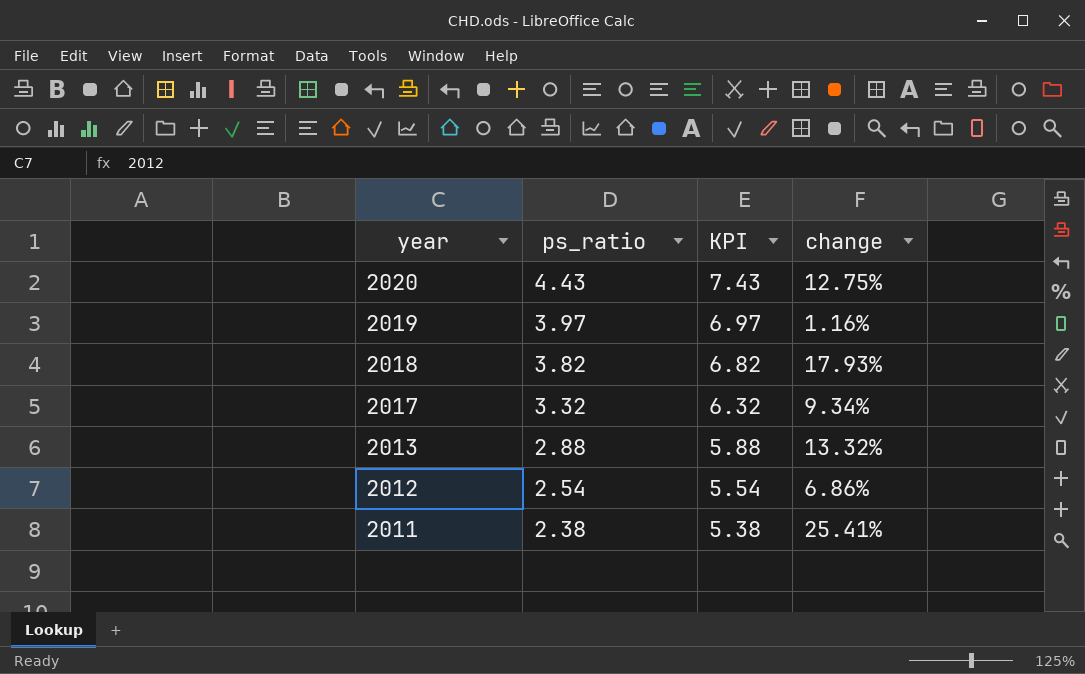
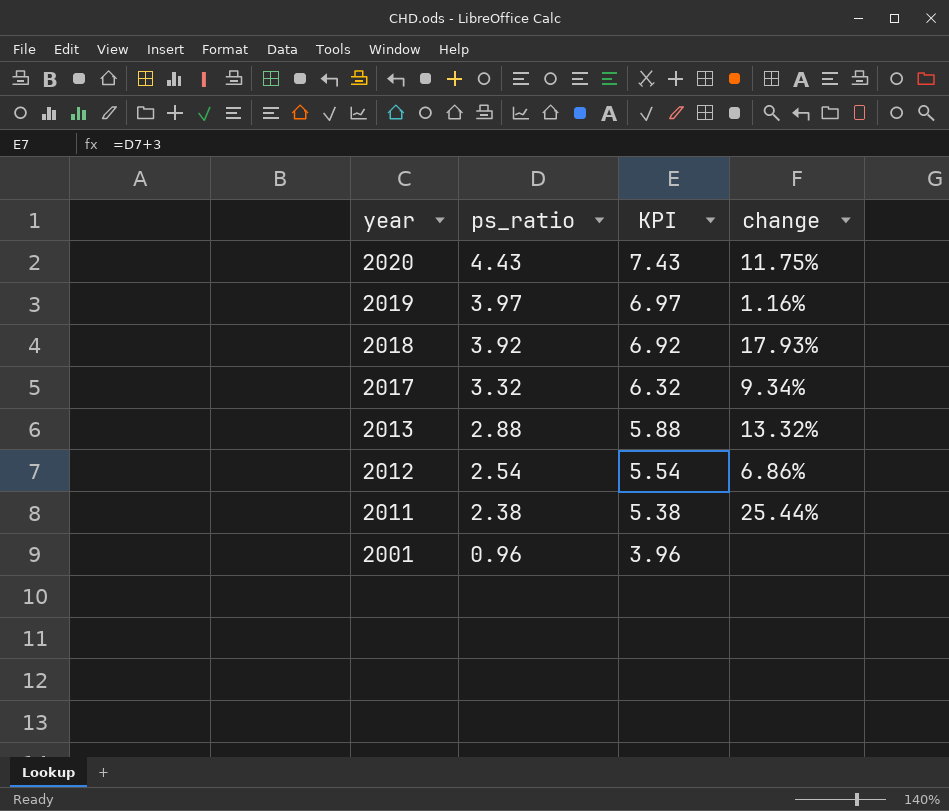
2020 | change: 12.75% -> 11.75%
2018 | ps_ratio: 3.82 -> 3.92
2018 | KPI: 6.82 -> 6.92
2011 | change: 25.41% -> 25.44%
row 2001: none -> 0.96 | 3.96 | none

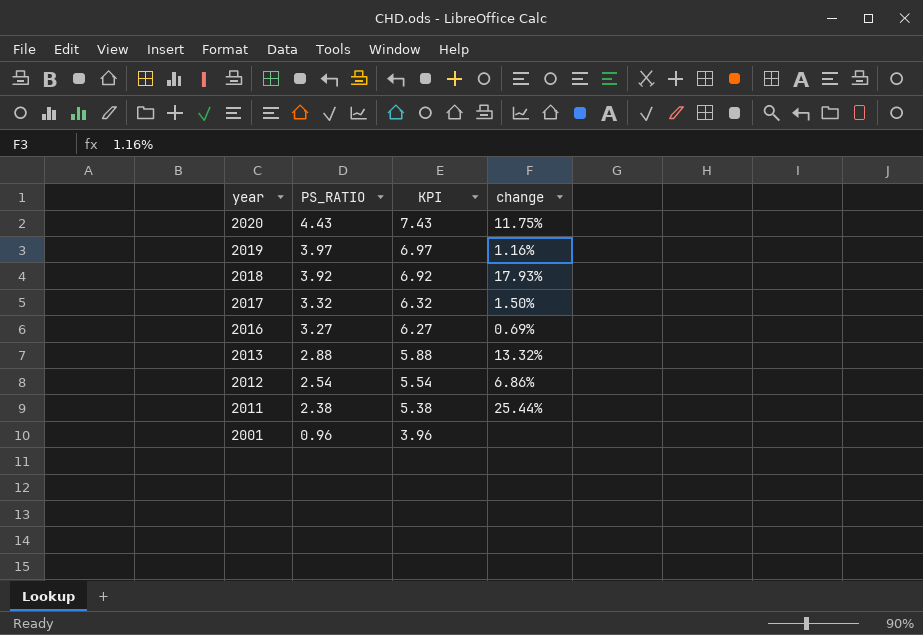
column name: ps_ratio -> PS_RATIO
2017 | change: 9.34% -> 1.50%
row 2016: none -> 3.27 | 6.27 | 0.69%

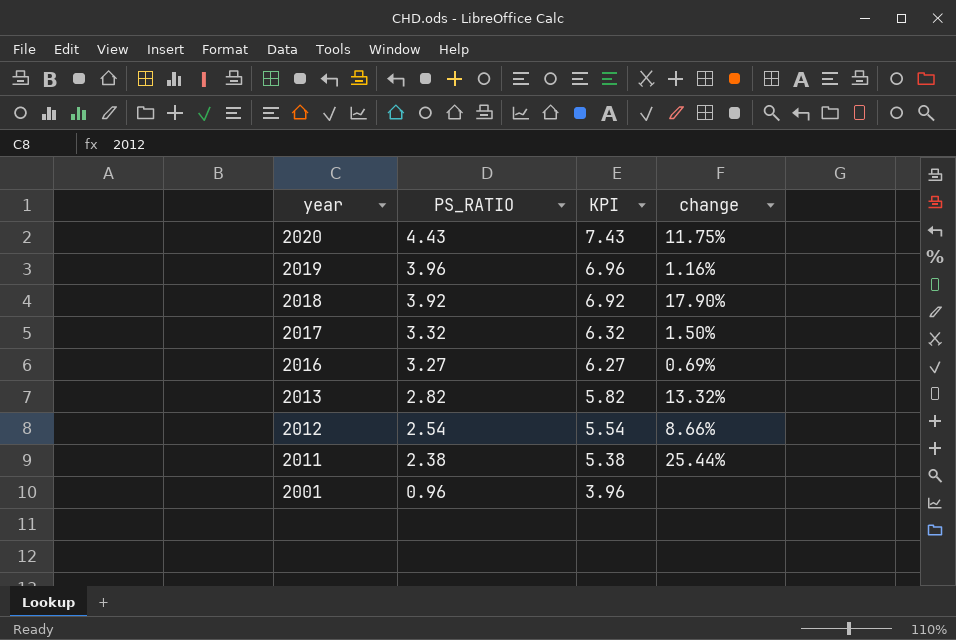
2019 | PS_RATIO: 3.97 -> 3.96
2019 | KPI: 6.97 -> 6.96
2018 | change: 17.93% -> 17.90%
2013 | PS_RATIO: 2.88 -> 2.82
2013 | KPI: 5.88 -> 5.82
2012 | change: 6.86% -> 8.66%

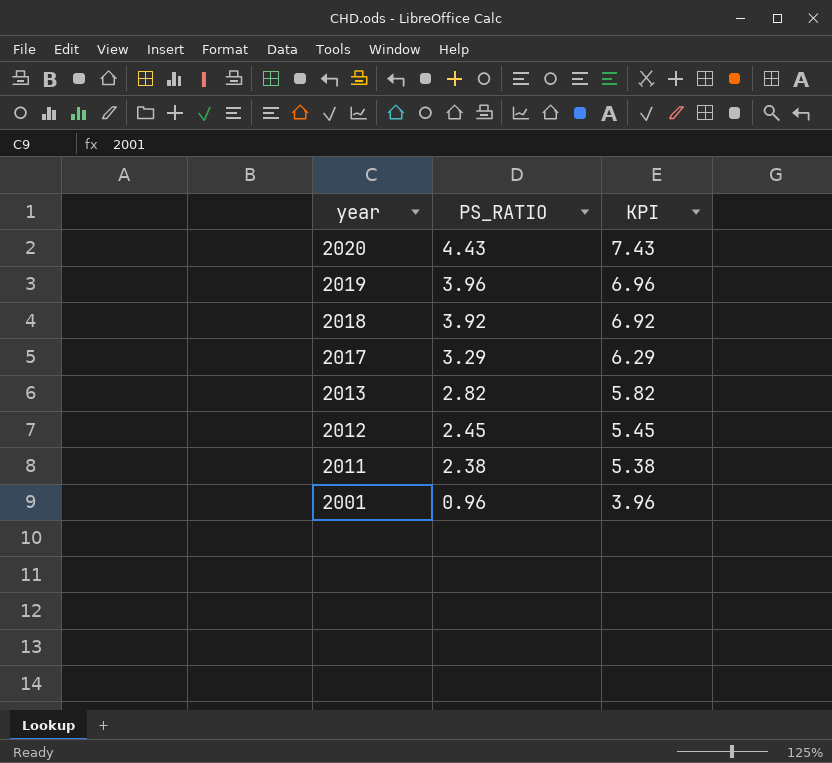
column change | position: 4 -> none
row 2016: 3.27 | 6.27 | 0.69% -> none
2017 | PS_RATIO: 3.32 -> 3.29
2017 | KPI: 6.32 -> 6.29
2012 | PS_RATIO: 2.54 -> 2.45
2012 | KPI: 5.54 -> 5.45

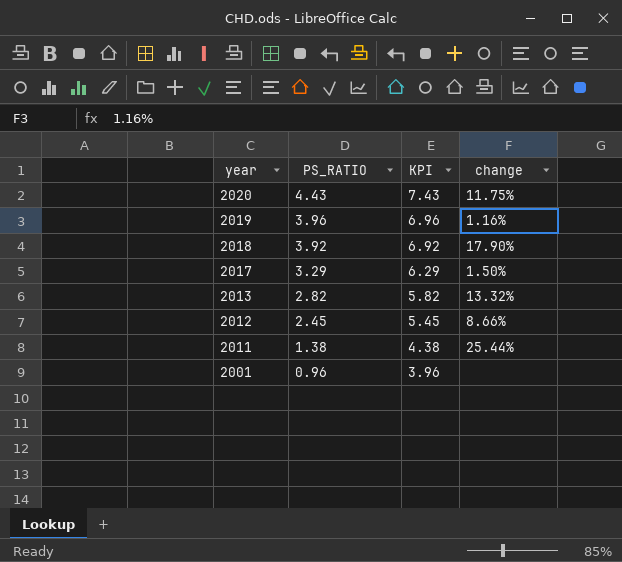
column change | position: none -> 4
2011 | PS_RATIO: 2.38 -> 1.38
2011 | KPI: 5.38 -> 4.38

